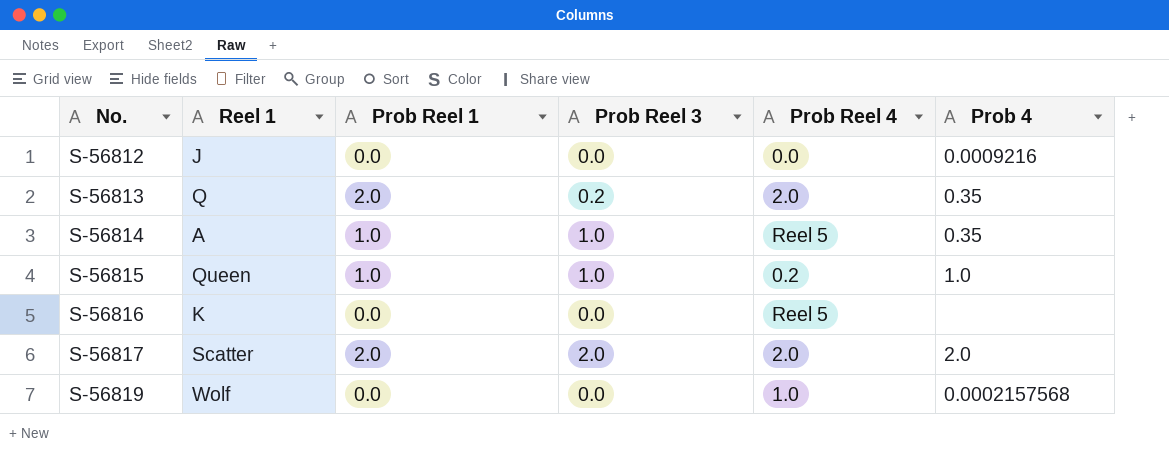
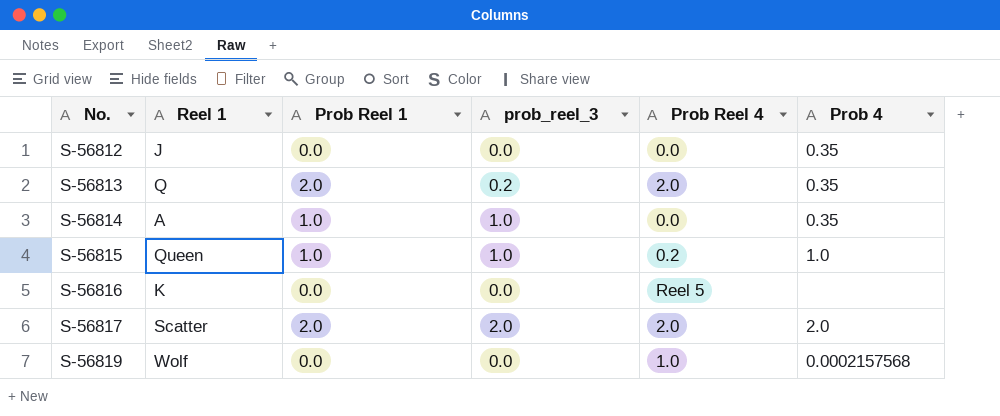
column name: Prob Reel 3 -> prob_reel_3
S-56812 | Prob 4: 0.0009216 -> 0.35
S-56814 | Prob Reel 4: Reel 5 -> 0.0

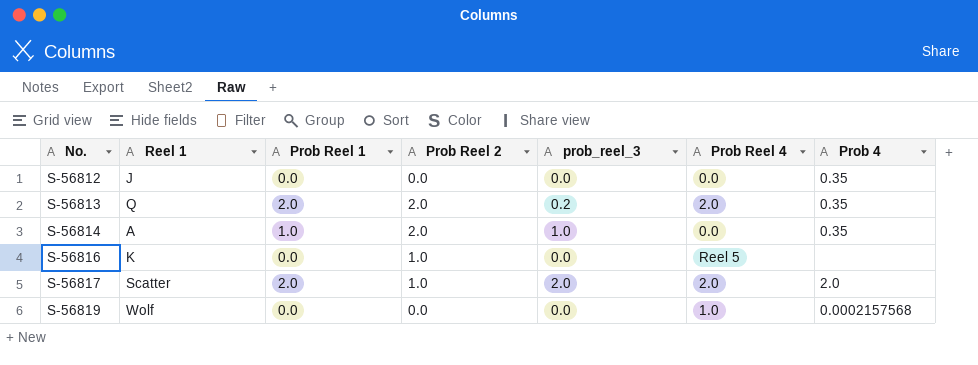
column Prob Reel 2 | position: none -> 4
row S-56815: Queen | 1.0 | 1.0 | 0.2 | 1.0 -> none

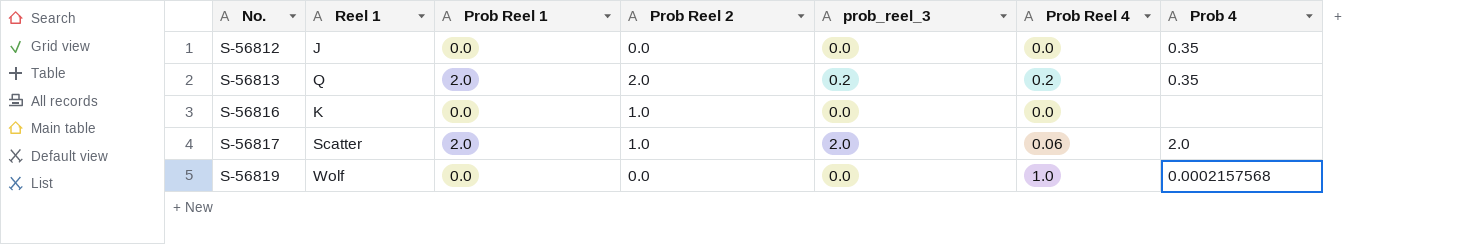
row S-56814: A | 1.0 | 2.0 | 1.0 | 0.0 | 0.35 -> none
S-56813 | Prob Reel 4: 2.0 -> 0.2
S-56816 | Prob Reel 4: Reel 5 -> 0.0
S-56817 | Prob Reel 4: 2.0 -> 0.06

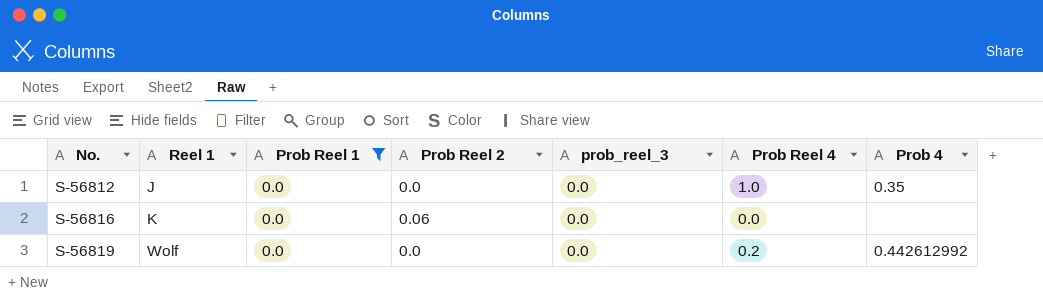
filter: none -> Prob Reel 1 = 0.0
S-56812 | Prob Reel 4: 0.0 -> 1.0
S-56816 | Prob Reel 2: 1.0 -> 0.06
S-56819 | Prob Reel 4: 1.0 -> 0.2
S-56819 | Prob 4: 0.0002157568 -> 0.442612992

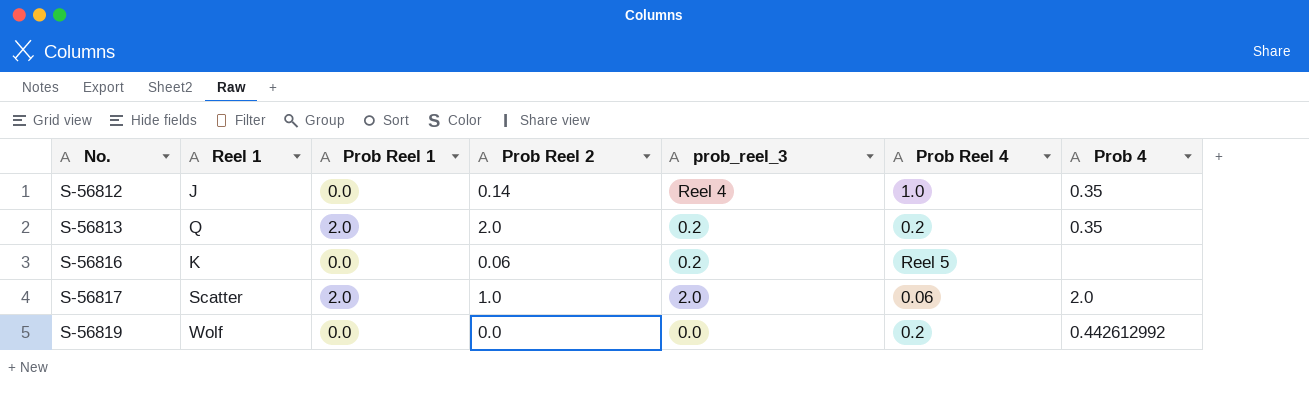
filter: Prob Reel 1 = 0.0 -> none
S-56812 | Prob Reel 2: 0.0 -> 0.14
S-56812 | prob_reel_3: 0.0 -> Reel 4
S-56816 | prob_reel_3: 0.0 -> 0.2
S-56816 | Prob Reel 4: 0.0 -> Reel 5

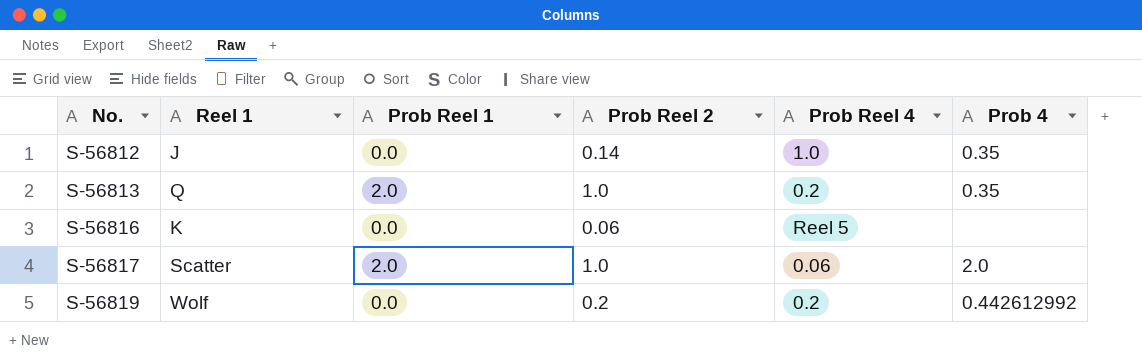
column prob_reel_3 | position: 5 -> none
S-56813 | Prob Reel 2: 2.0 -> 1.0
S-56819 | Prob Reel 2: 0.0 -> 0.2

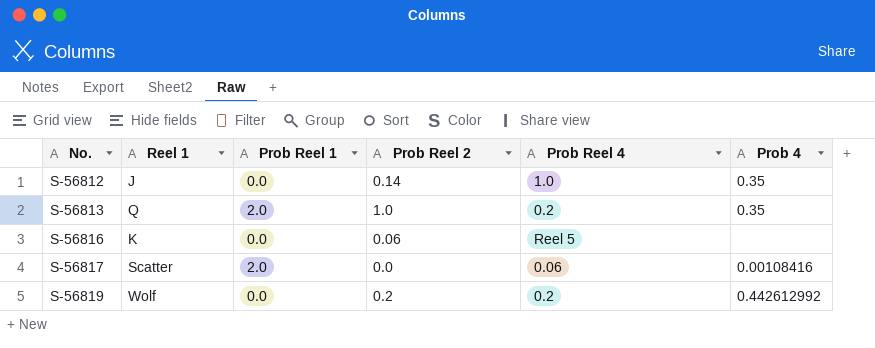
S-56817 | Prob Reel 2: 1.0 -> 0.0
S-56817 | Prob 4: 2.0 -> 0.00108416

